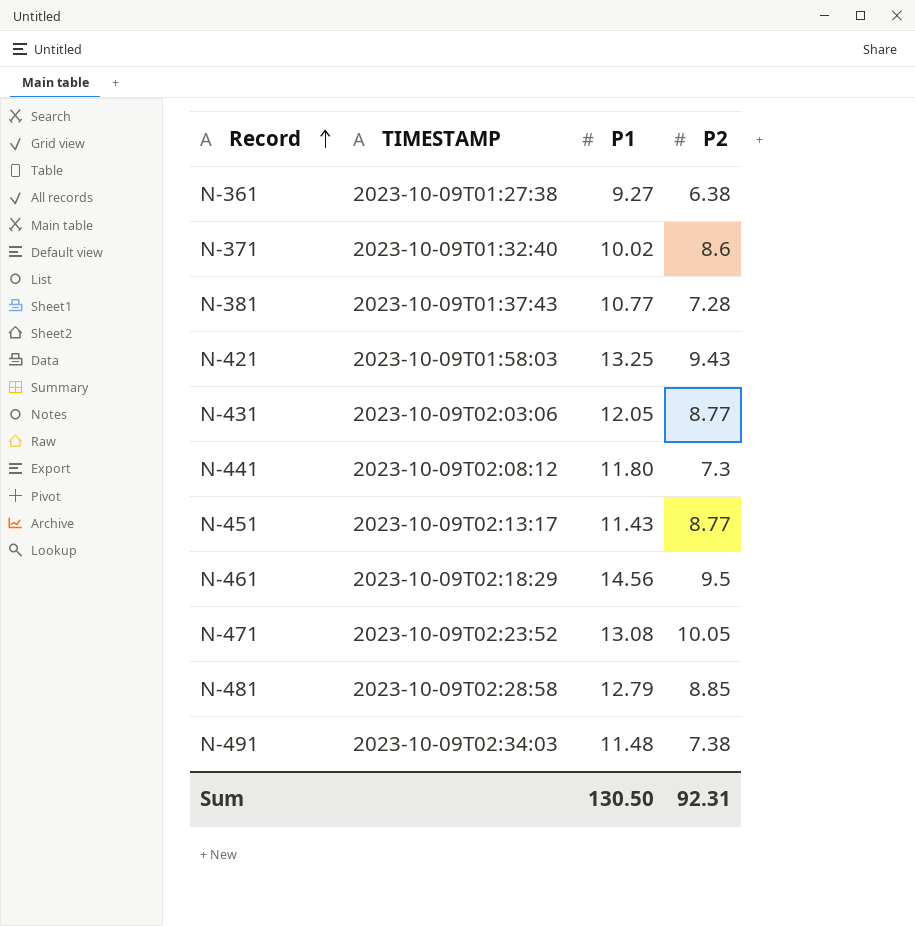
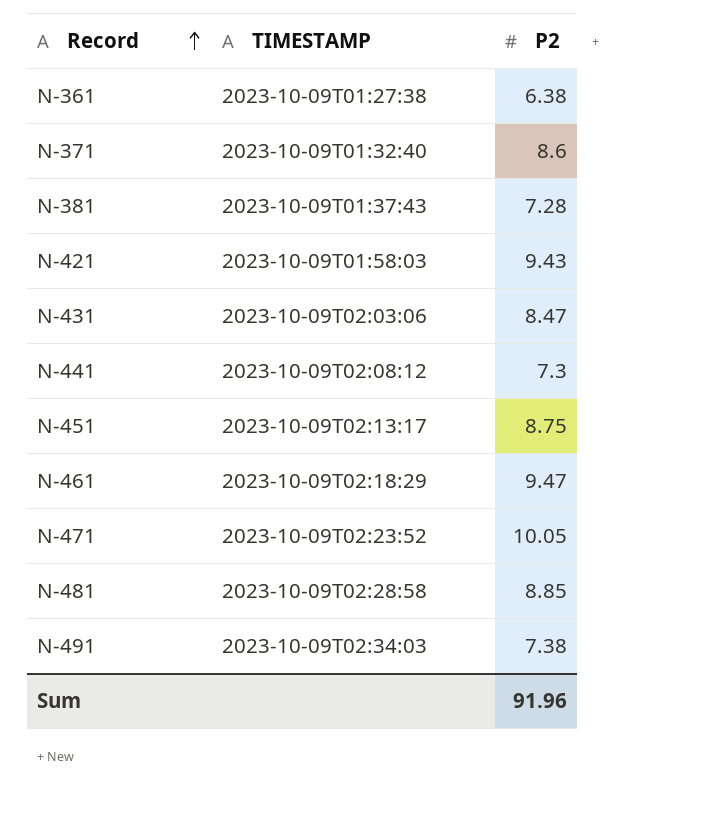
column P1 | position: 3 -> none
N-431 | P2: 8.77 -> 8.47
N-451 | P2: 8.77 -> 8.75
N-461 | P2: 9.5 -> 9.47
Sum | P2: 92.31 -> 91.96

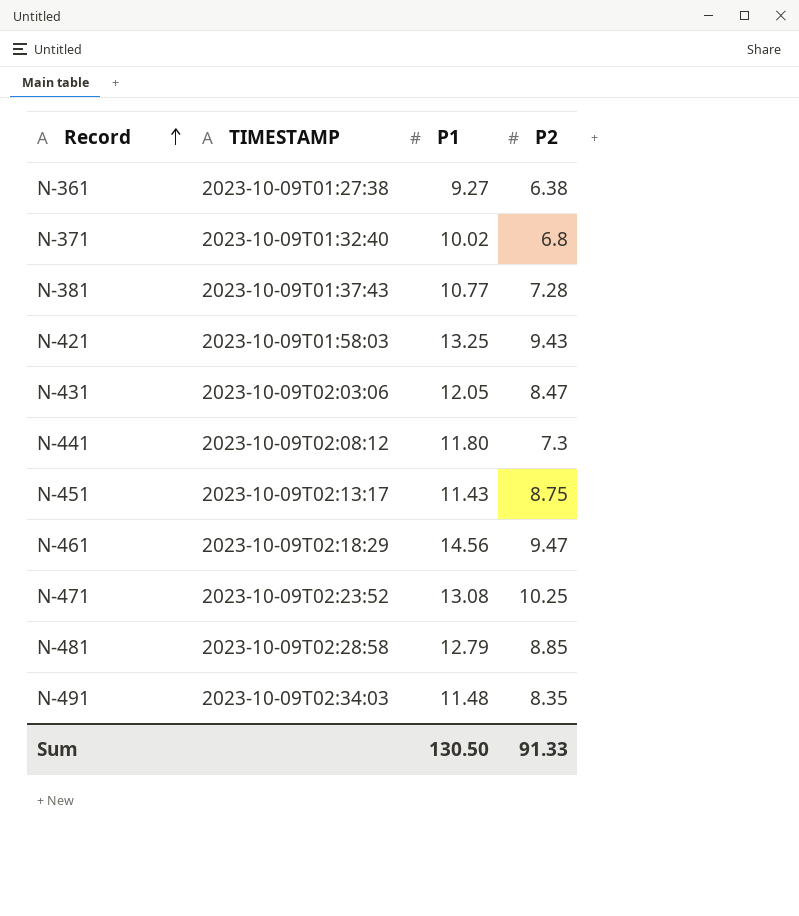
column P1 | position: none -> 3
N-371 | P2: 8.6 -> 6.8
N-471 | P2: 10.05 -> 10.25
N-491 | P2: 7.38 -> 8.35
Sum | P2: 91.96 -> 91.33

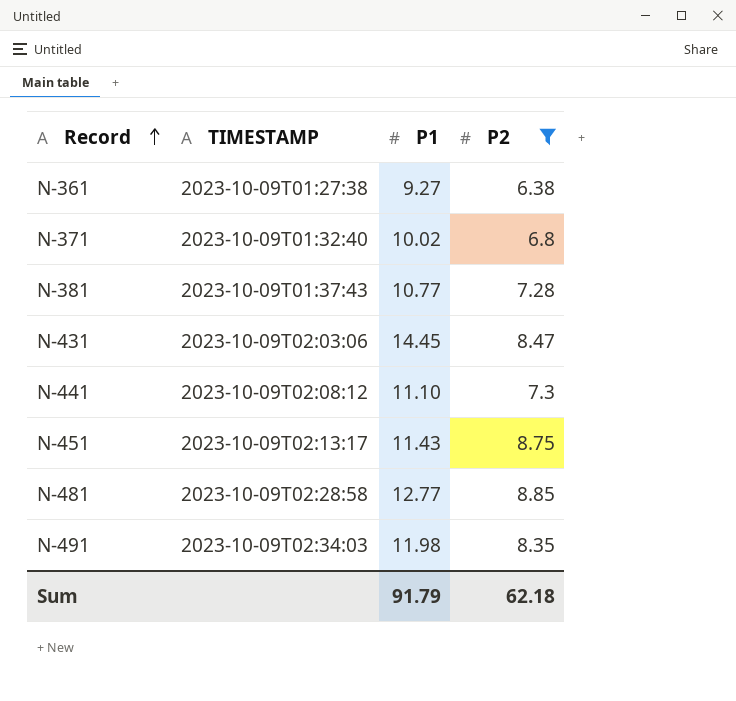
filter: none -> P2 <= 8.85
N-431 | P1: 12.05 -> 14.45
N-441 | P1: 11.80 -> 11.10
N-481 | P1: 12.79 -> 12.77
N-491 | P1: 11.48 -> 11.98
Sum | P1: 130.50 -> 91.79
Sum | P2: 91.33 -> 62.18

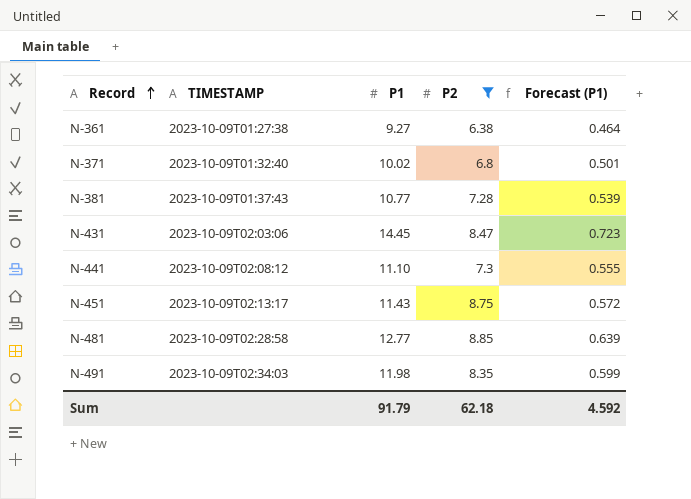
column Forecast (P1) | formula: none -> [P1] * 0.05

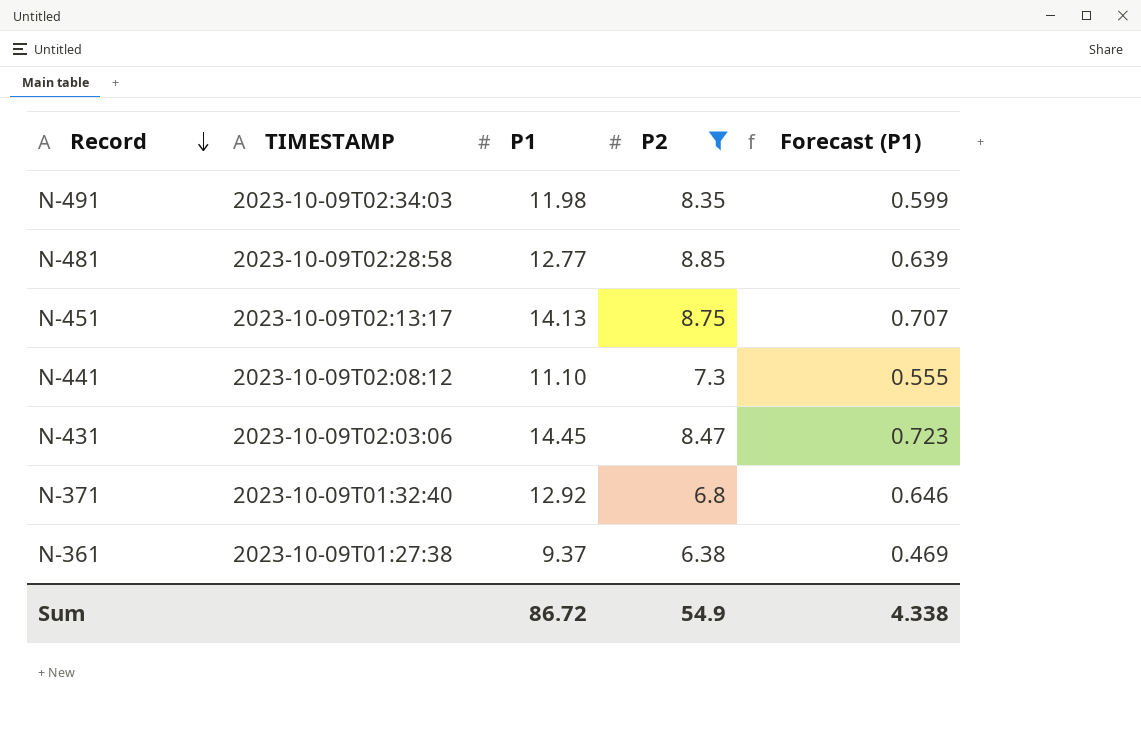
row order: Record ascending -> Record descending
row N-381: 2023-10-09T01:37:43 | 10.77 | 7.28 | 0.539 -> none
N-451 | P1: 11.43 -> 14.13
N-451 | Forecast (P1): 0.572 -> 0.707
N-371 | P1: 10.02 -> 12.92
N-371 | Forecast (P1): 0.501 -> 0.646
N-361 | P1: 9.27 -> 9.37
N-361 | Forecast (P1): 0.464 -> 0.469
Sum | P1: 91.79 -> 86.72
Sum | P2: 62.18 -> 54.9
Sum | Forecast (P1): 4.592 -> 4.338

